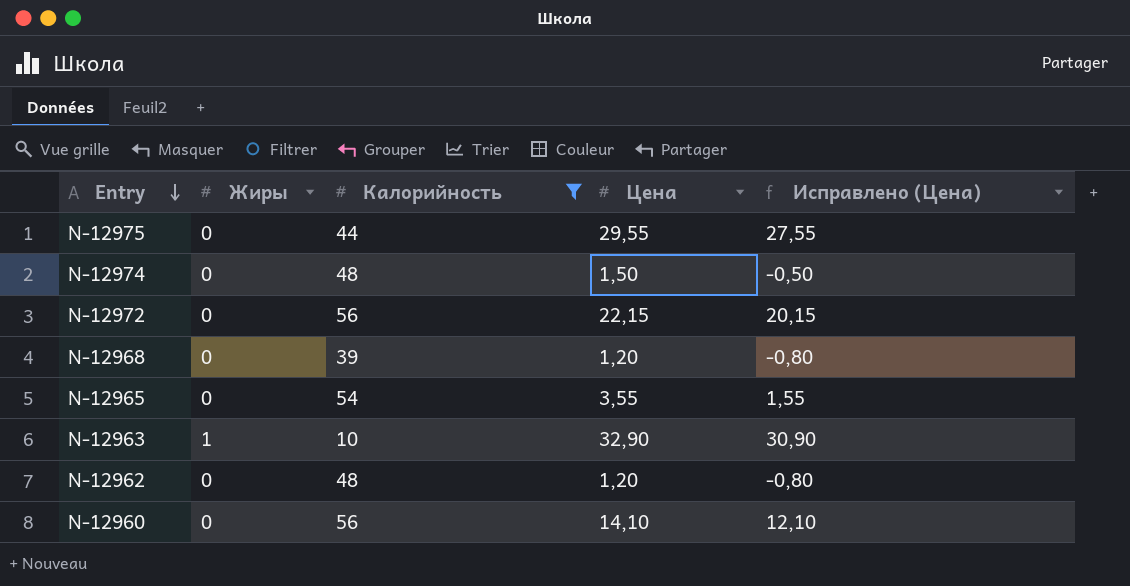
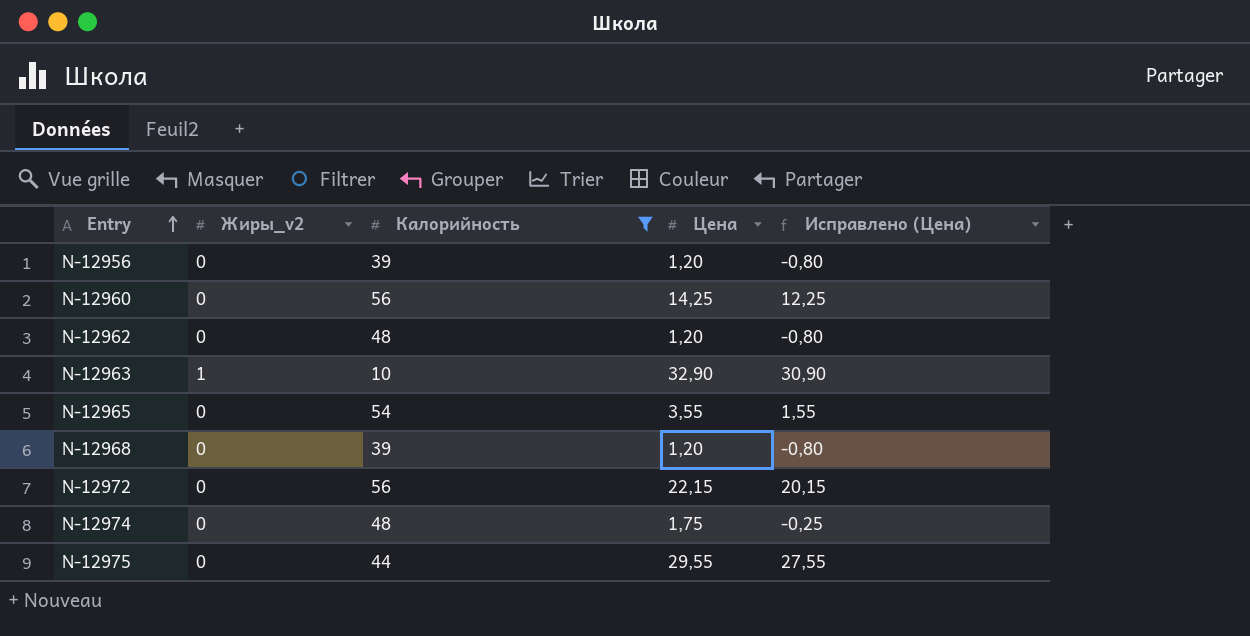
row order: Entry descending -> Entry ascending
column name: Жиры -> Жиры_v2
row N-12956: none -> 0 | 39 | 1,20 | -0,80
N-12960 | Цена: 14,10 -> 14,25
N-12960 | Исправлено (Цена): 12,10 -> 12,25
N-12974 | Цена: 1,50 -> 1,75
N-12974 | Исправлено (Цена): -0,50 -> -0,25

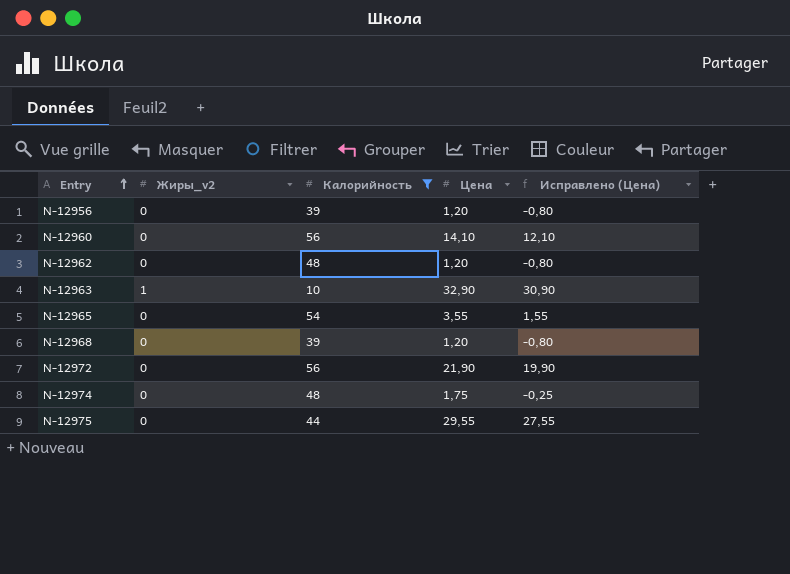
N-12960 | Цена: 14,25 -> 14,10
N-12960 | Исправлено (Цена): 12,25 -> 12,10
N-12972 | Цена: 22,15 -> 21,90
N-12972 | Исправлено (Цена): 20,15 -> 19,90

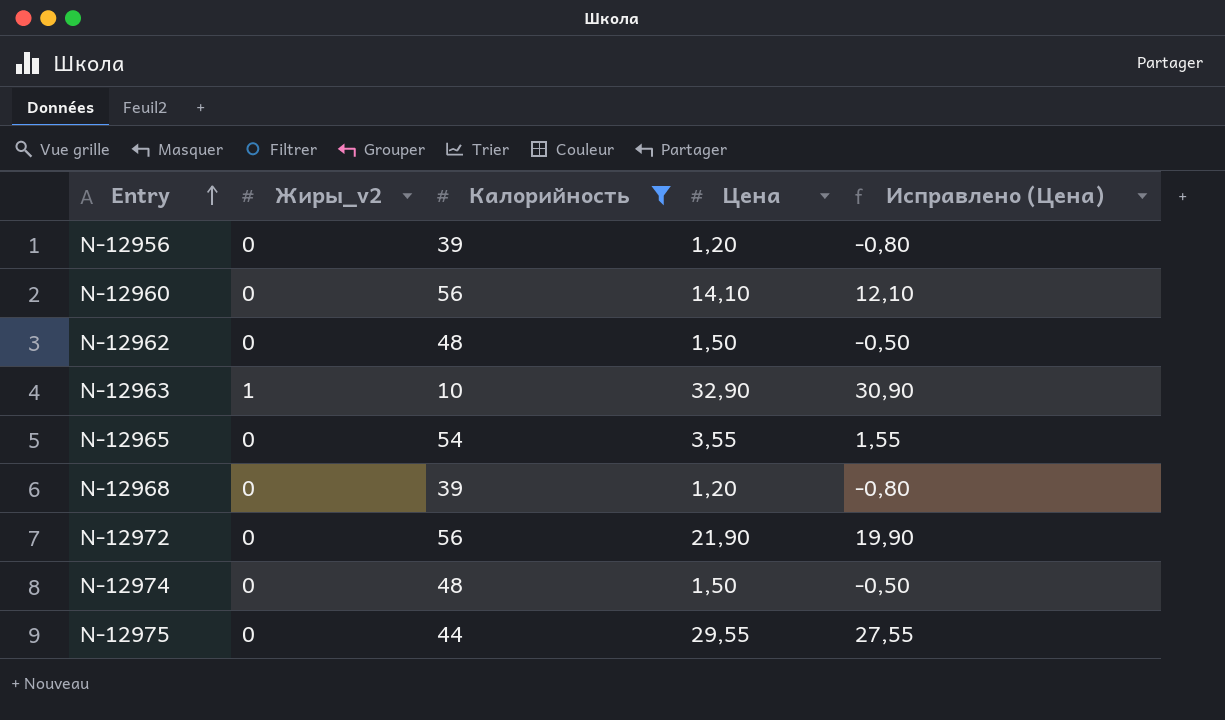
N-12962 | Цена: 1,20 -> 1,50
N-12962 | Исправлено (Цена): -0,80 -> -0,50
N-12974 | Цена: 1,75 -> 1,50
N-12974 | Исправлено (Цена): -0,25 -> -0,50

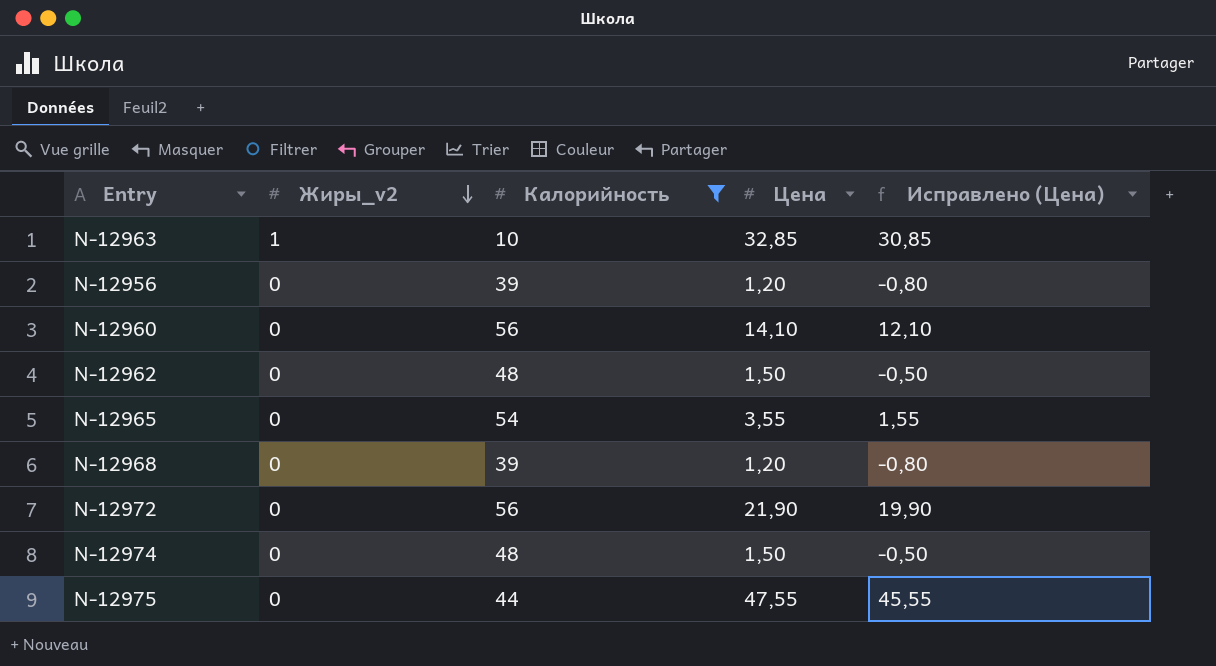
row order: Entry ascending -> Жиры_v2 descending
N-12963 | Цена: 32,90 -> 32,85
N-12963 | Исправлено (Цена): 30,90 -> 30,85
N-12975 | Цена: 29,55 -> 47,55
N-12975 | Исправлено (Цена): 27,55 -> 45,55

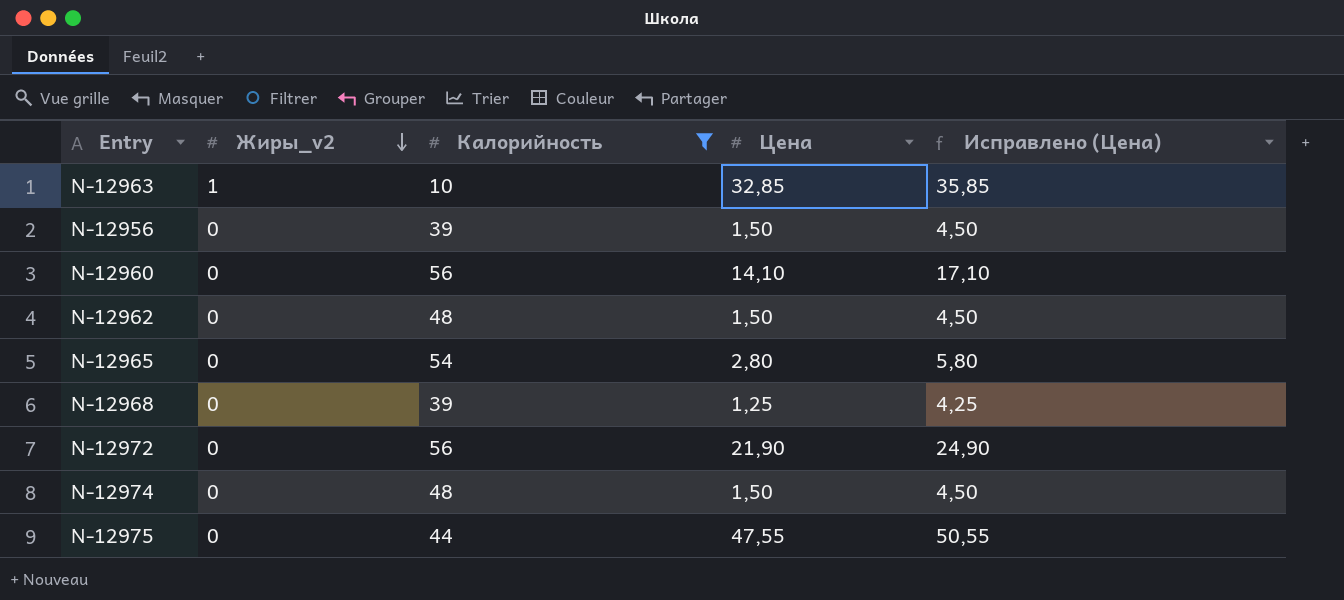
column Исправлено (Цена) | formula: [Цена] - 2 -> [Цена] + 3
N-12956 | Цена: 1,20 -> 1,50
N-12965 | Цена: 3,55 -> 2,80
N-12968 | Цена: 1,20 -> 1,25

